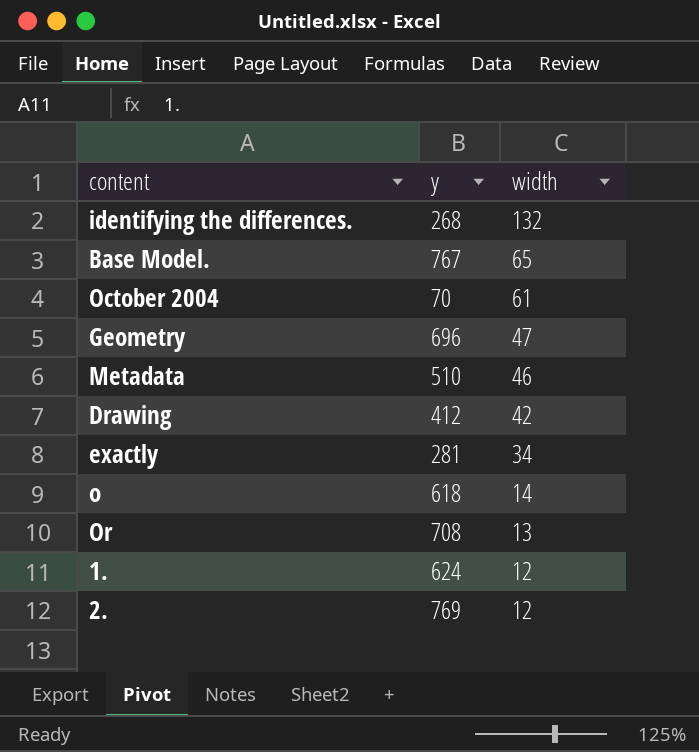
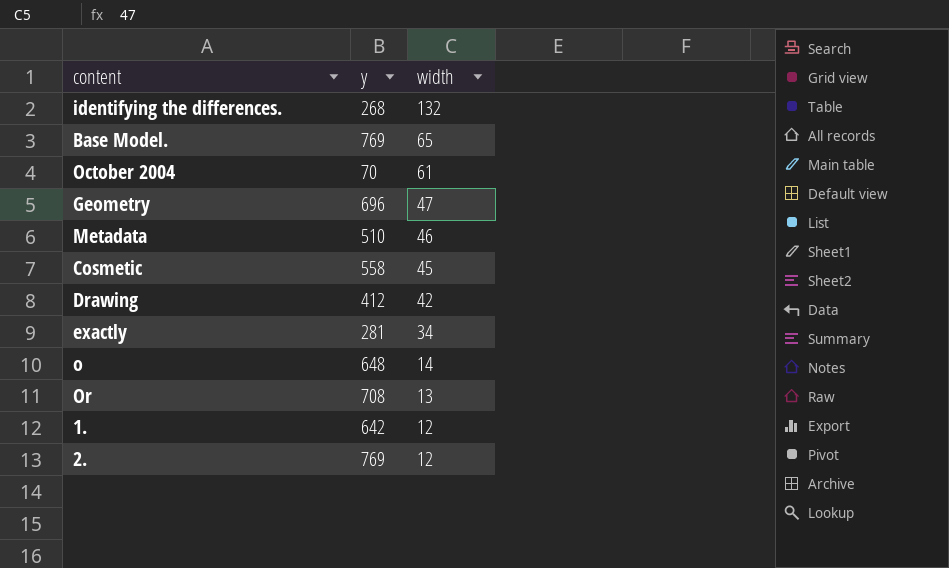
Base Model. | y: 767 -> 769
row Cosmetic: none -> 558 | 45
o | y: 618 -> 648
1. | y: 624 -> 642

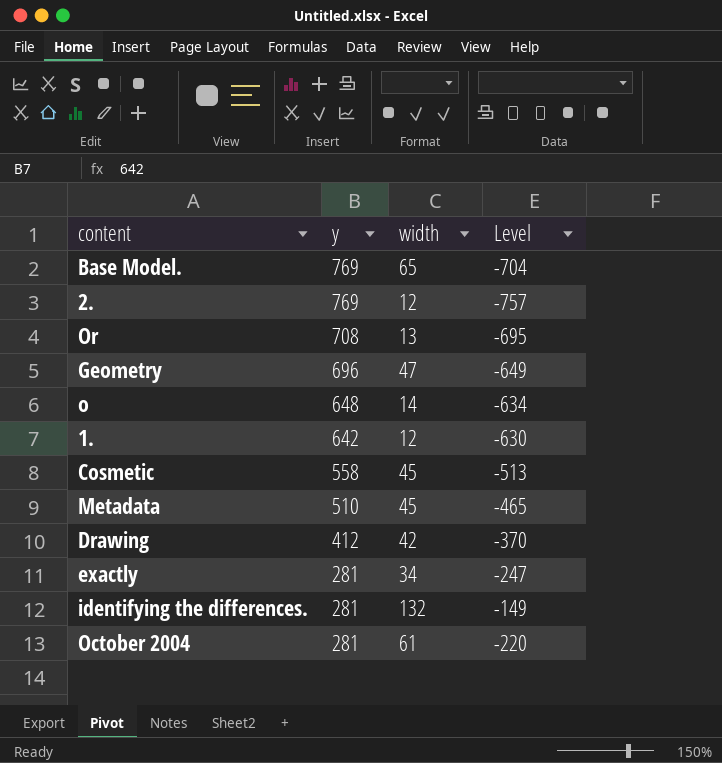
row order: width descending -> y descending
column Level | formula: none -> [width] - [y]
Metadata | width: 46 -> 45
identifying the differences. | y: 268 -> 281
October 2004 | y: 70 -> 281

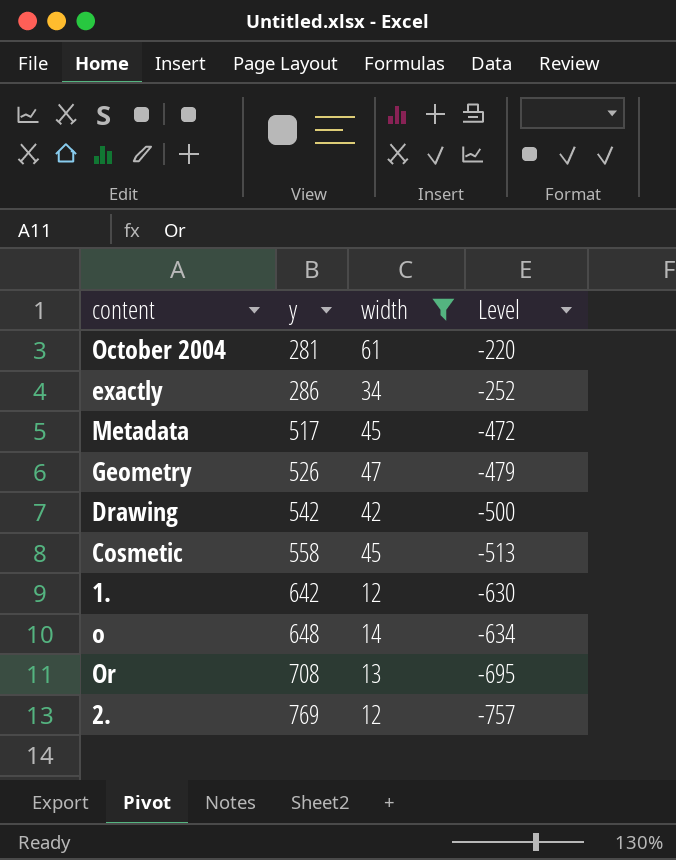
filter: none -> width <= 61
row order: y descending -> y ascending
exactly | y: 281 -> 286
exactly | Level: -247 -> -252
Metadata | y: 510 -> 517
Metadata | Level: -465 -> -472
Geometry | y: 696 -> 526
Geometry | Level: -649 -> -479
Drawing | y: 412 -> 542
Drawing | Level: -370 -> -500

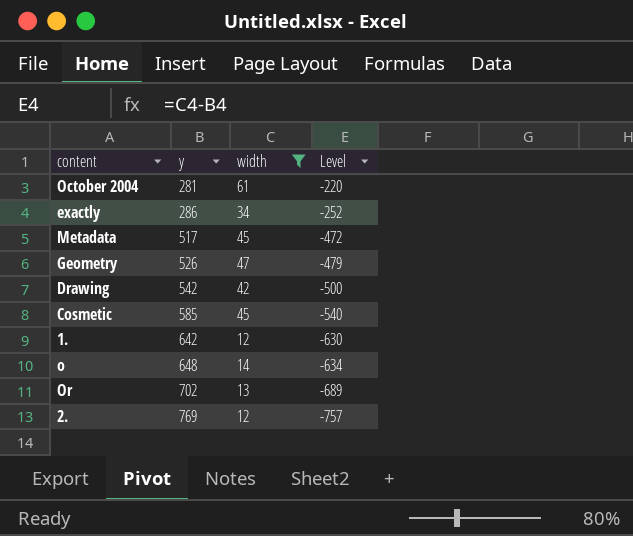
Cosmetic | y: 558 -> 585
Cosmetic | Level: -513 -> -540
Or | y: 708 -> 702
Or | Level: -695 -> -689

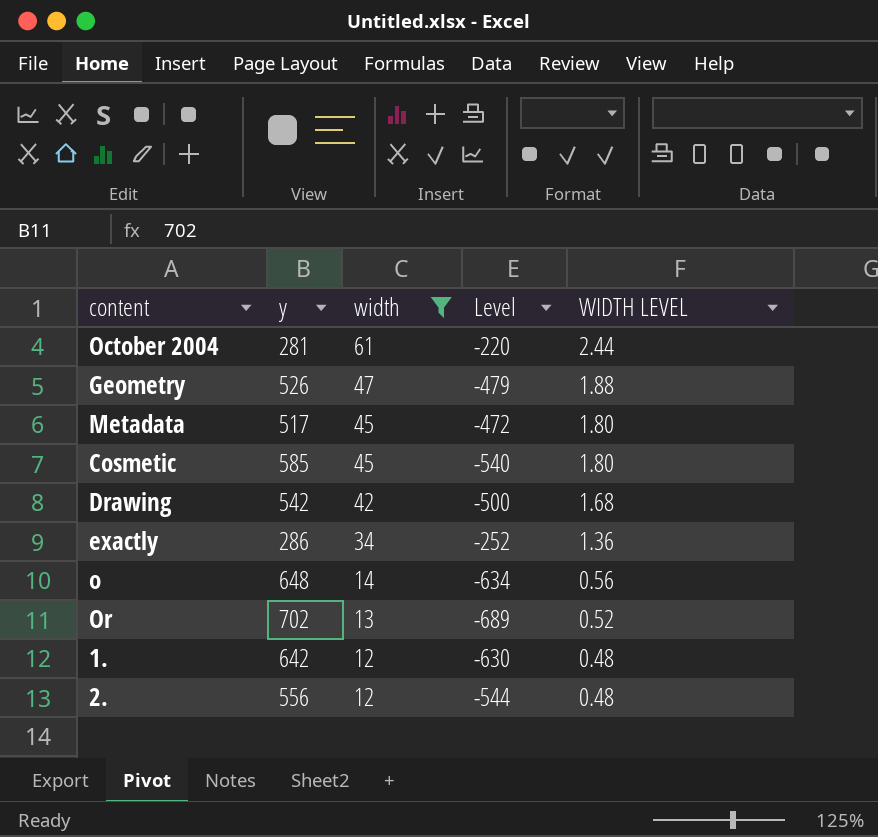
row order: y ascending -> width descending
column WIDTH LEVEL | formula: none -> [width] * 0.04
2. | y: 769 -> 556
2. | Level: -757 -> -544

